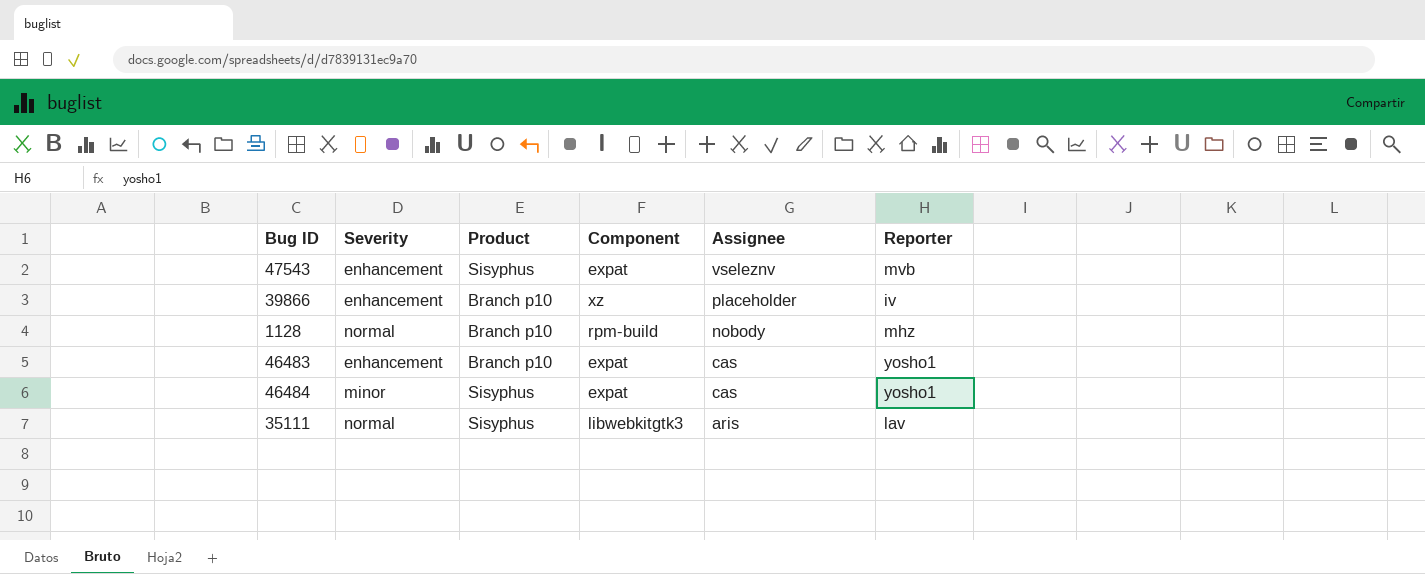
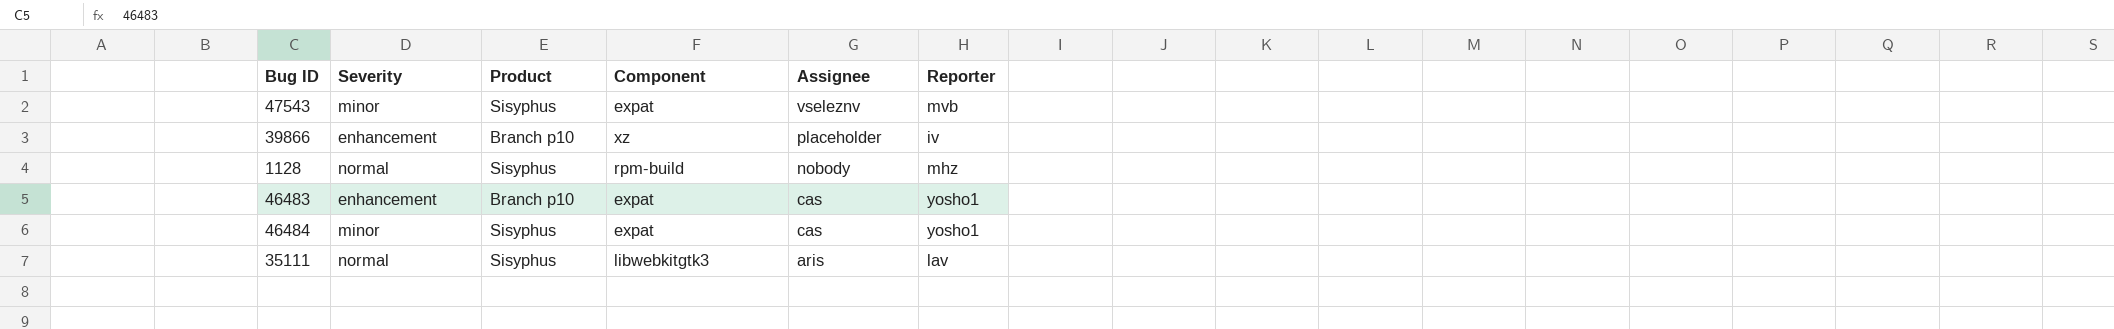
47543 | Severity: enhancement -> minor
1128 | Product: Branch p10 -> Sisyphus

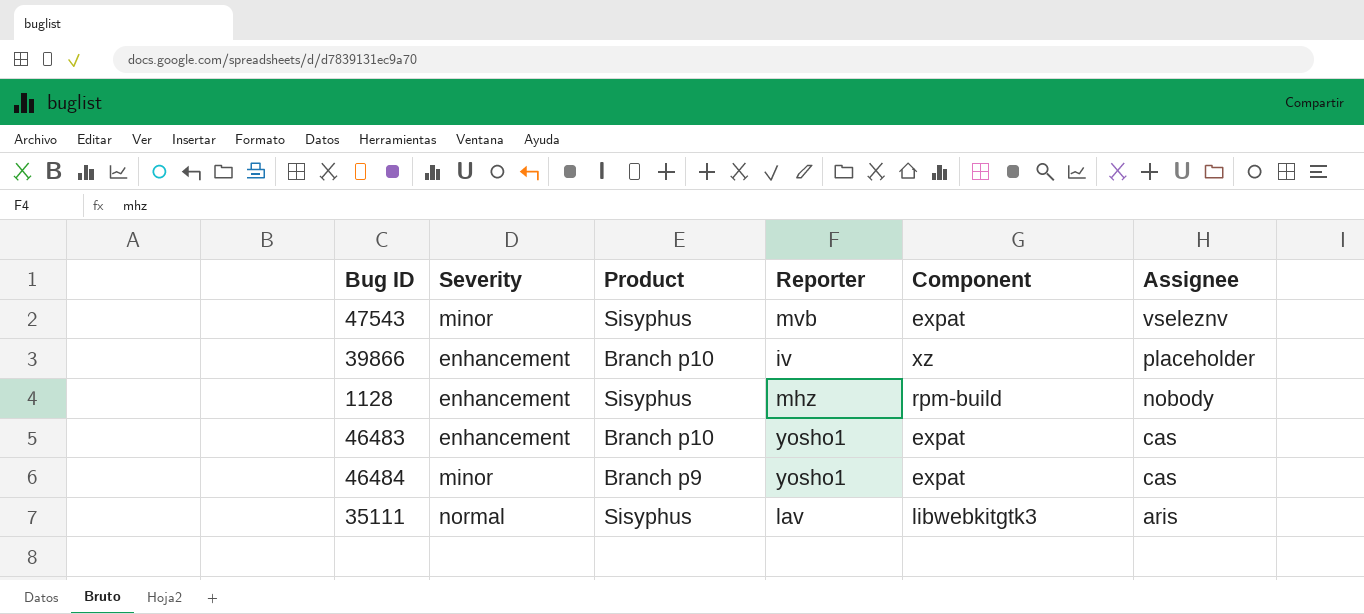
column Reporter | position: 6 -> 4
1128 | Severity: normal -> enhancement
46484 | Product: Sisyphus -> Branch p9

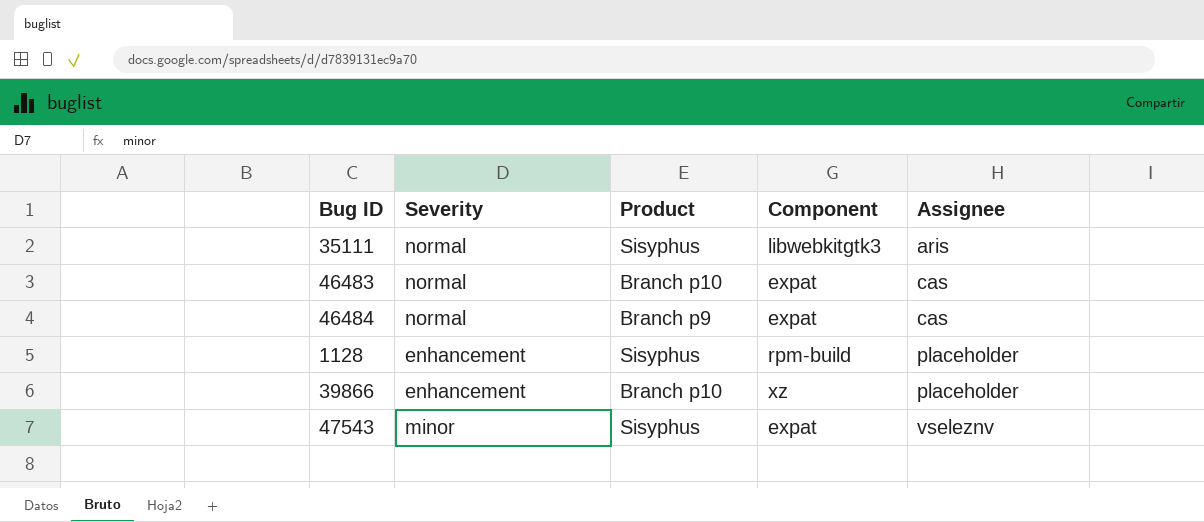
row order: Assignee descending -> Assignee ascending
column Reporter | position: 4 -> none
46483 | Severity: enhancement -> normal
46484 | Severity: minor -> normal
1128 | Assignee: nobody -> placeholder

